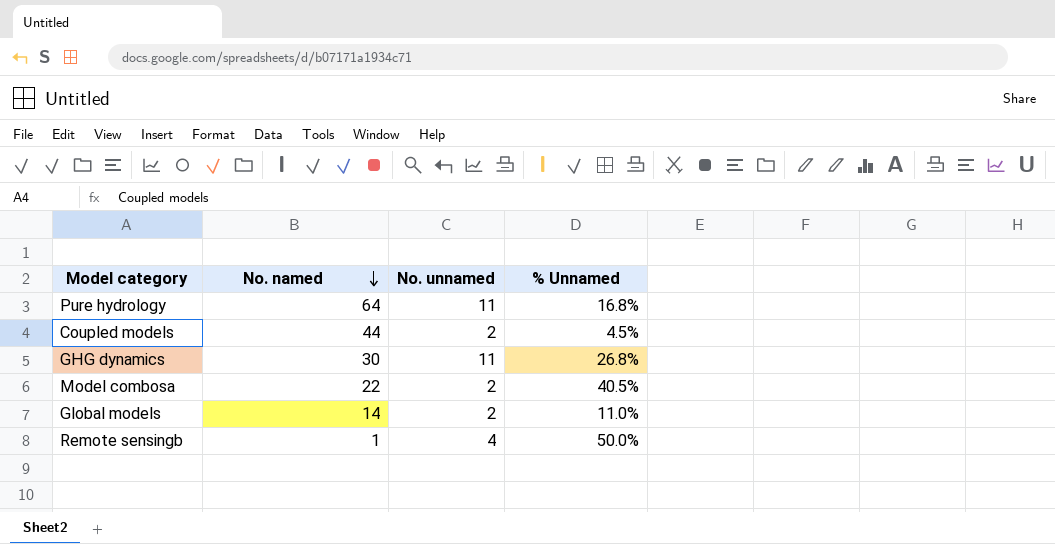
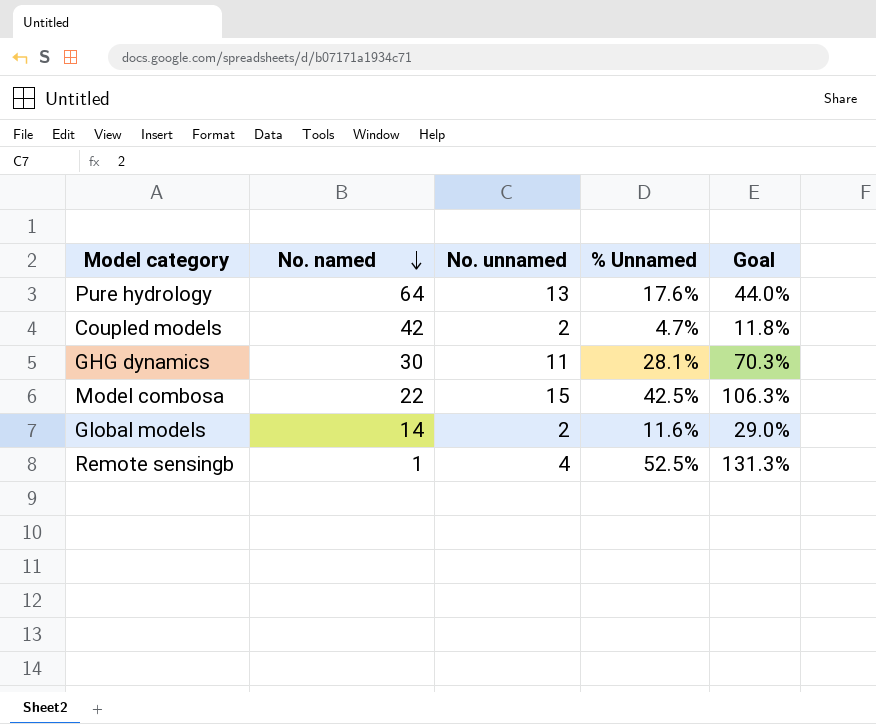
column Goal | formula: none -> [% Unnamed] * 2.5
Pure hydrology | No. unnamed: 11 -> 13
Pure hydrology | % Unnamed: 16.8% -> 17.6%
Coupled models | No. named: 44 -> 42
Coupled models | % Unnamed: 4.5% -> 4.7%
GHG dynamics | % Unnamed: 26.8% -> 28.1%
Model combosa | No. unnamed: 2 -> 15
Model combosa | % Unnamed: 40.5% -> 42.5%
Global models | % Unnamed: 11.0% -> 11.6%
Remote sensingb | % Unnamed: 50.0% -> 52.5%

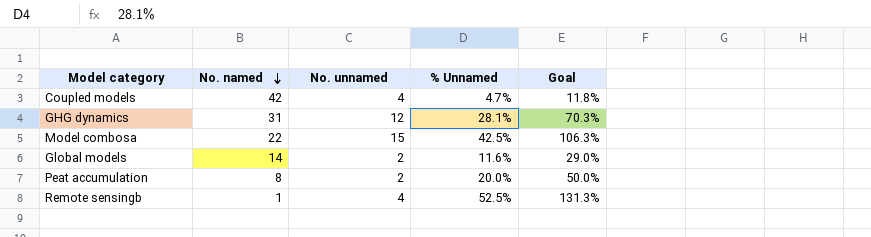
row Pure hydrology: 64 | 13 | 17.6% | 44.0% -> none
Coupled models | No. unnamed: 2 -> 4
GHG dynamics | No. named: 30 -> 31
GHG dynamics | No. unnamed: 11 -> 12
row Peat accumulation: none -> 8 | 2 | 20.0% | 50.0%

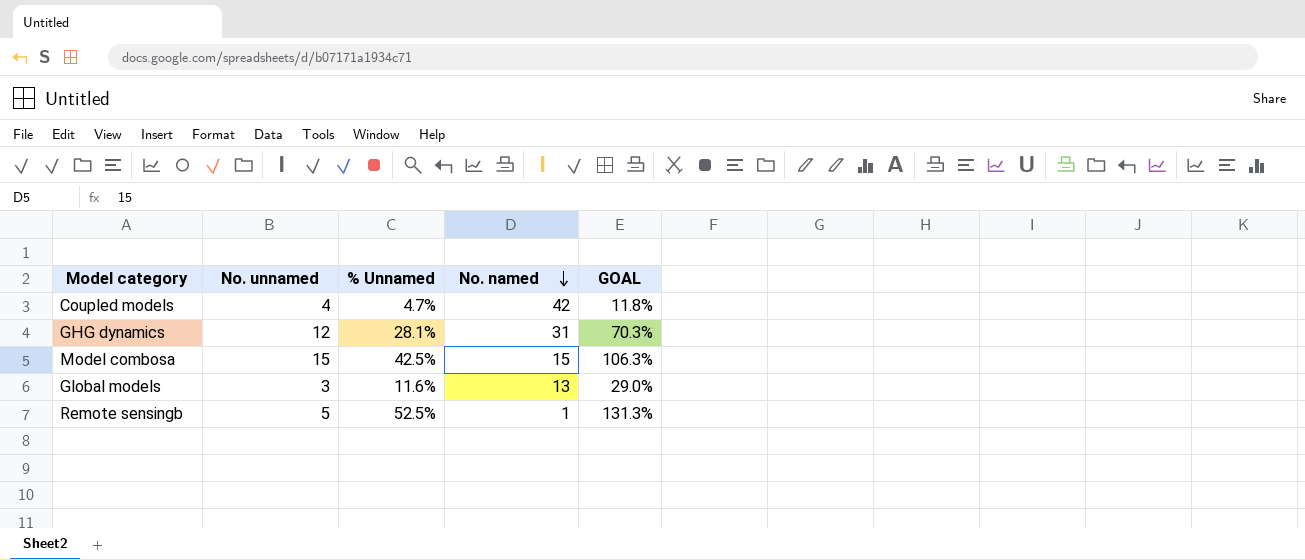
column No. named | position: 2 -> 4
column name: Goal -> GOAL
row Peat accumulation: 8 | 2 | 20.0% | 50.0% -> none
Model combosa | No. named: 22 -> 15
Global models | No. unnamed: 2 -> 3
Global models | No. named: 14 -> 13
Remote sensingb | No. unnamed: 4 -> 5

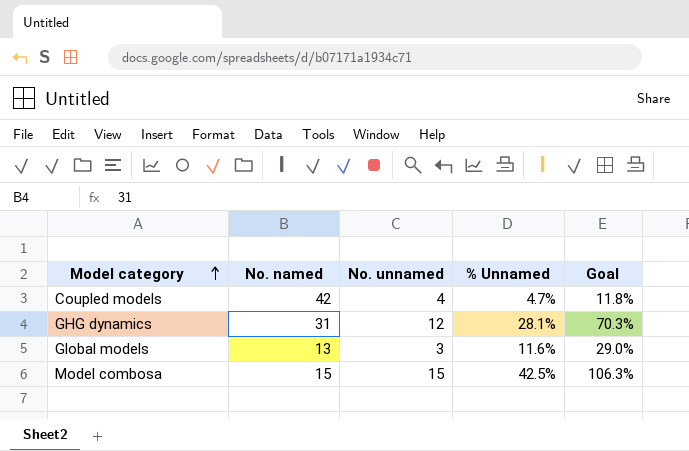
row order: No. named descending -> Model category ascending
column No. named | position: 4 -> 2
column name: GOAL -> Goal
row Remote sensingb: 5 | 52.5% | 1 | 131.3% -> none

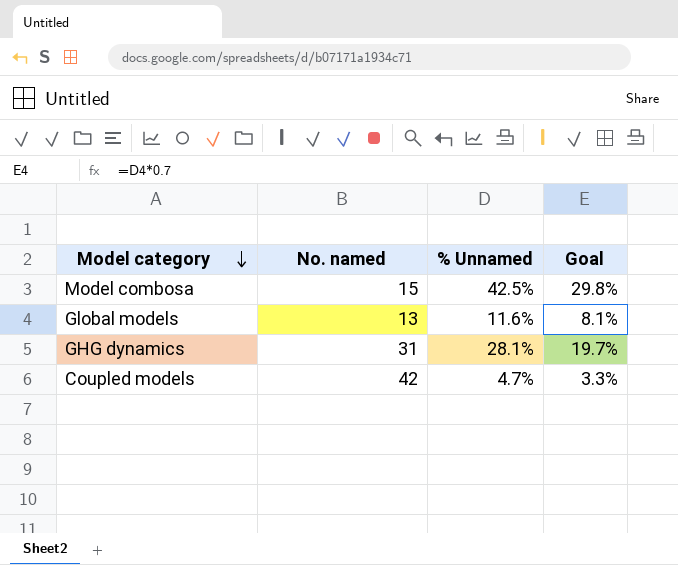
row order: Model category ascending -> Model category descending
column No. unnamed | position: 3 -> none
column Goal | formula: [% Unnamed] * 2.5 -> [% Unnamed] * 0.7

